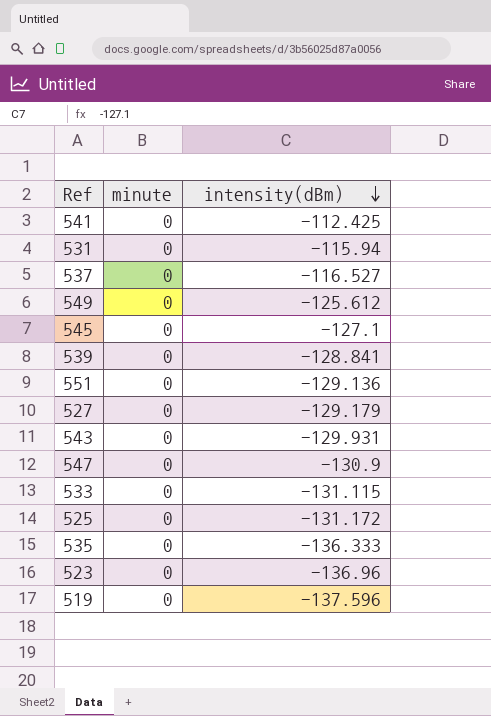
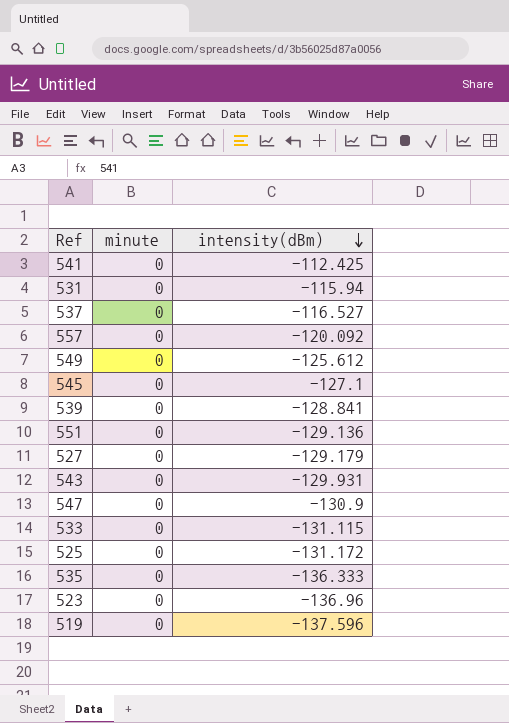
row 557: none -> 0 | -120.092

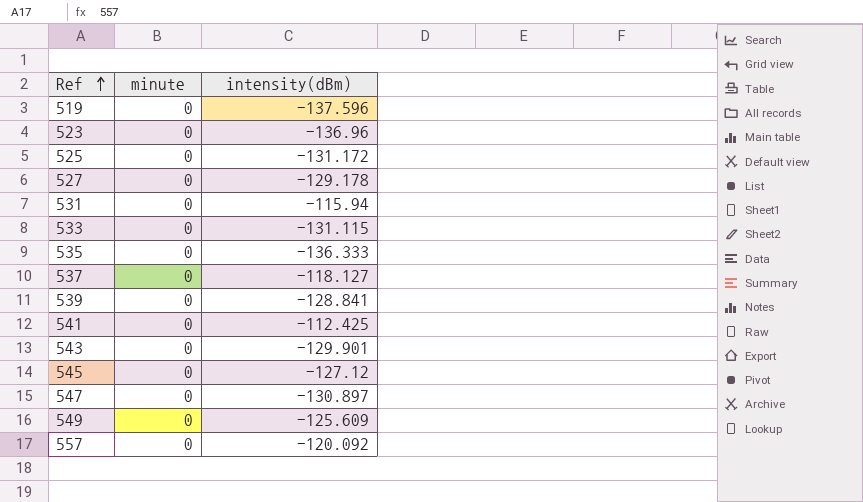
row order: intensity(dBm) descending -> Ref ascending
row 551: 0 | -129.136 -> none
527 | intensity(dBm): -129.179 -> -129.178
537 | intensity(dBm): -116.527 -> -118.127
543 | intensity(dBm): -129.931 -> -129.901
545 | intensity(dBm): -127.1 -> -127.12
547 | intensity(dBm): -130.9 -> -130.897
549 | intensity(dBm): -125.612 -> -125.609

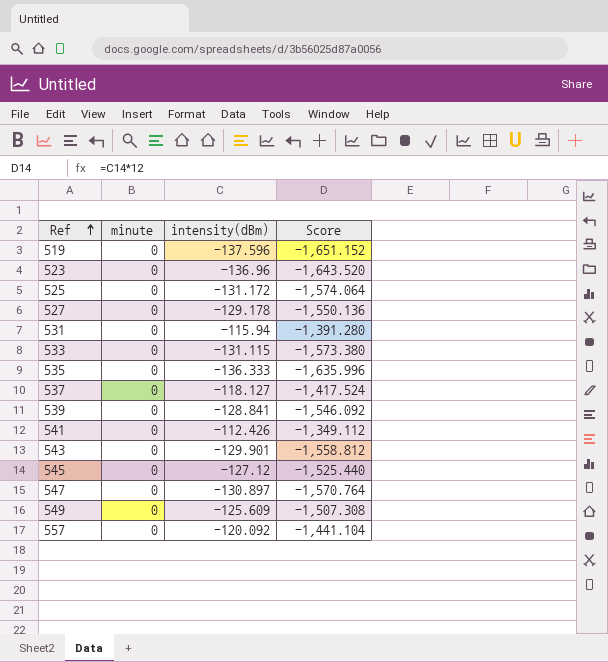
column Score | formula: none -> [intensity(dBm)] * 12
541 | intensity(dBm): -112.425 -> -112.426

